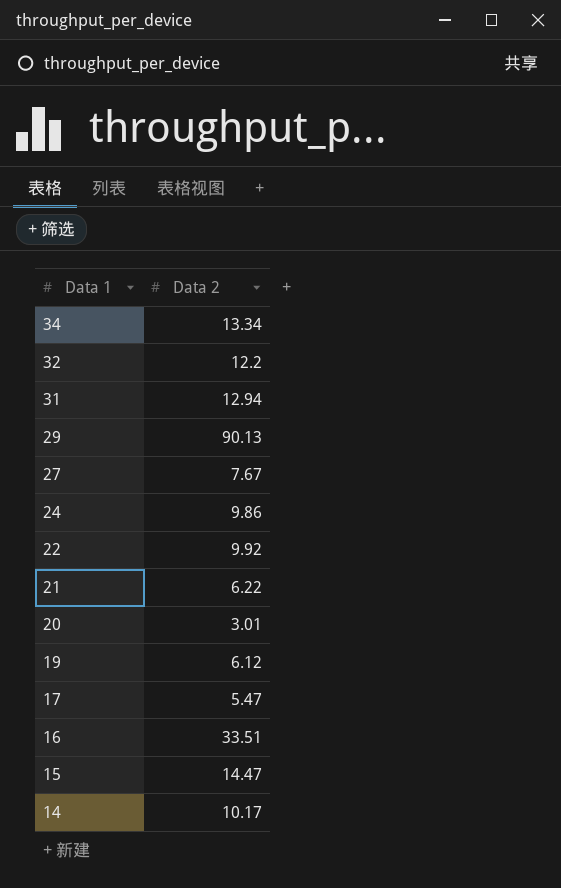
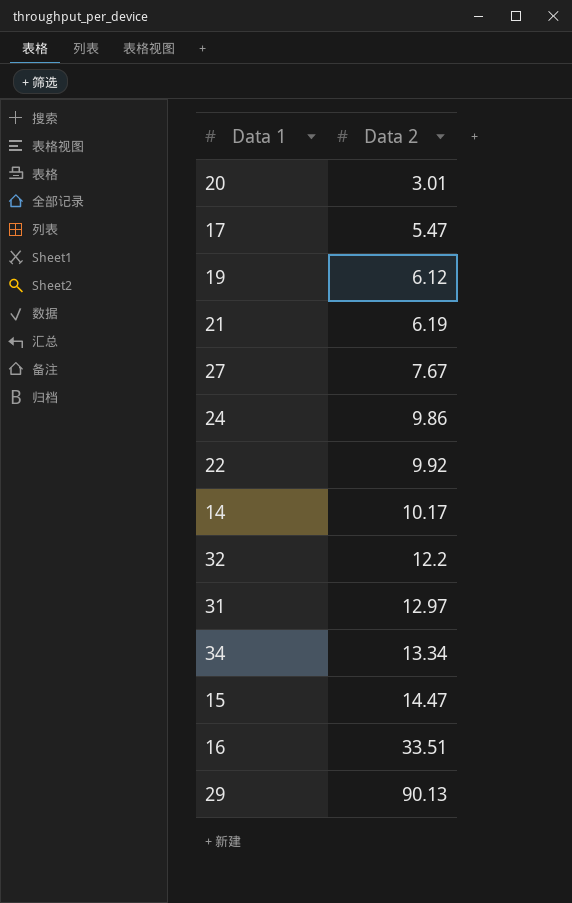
row order: Data 1 descending -> Data 2 ascending
21 | Data 2: 6.22 -> 6.19
31 | Data 2: 12.94 -> 12.97

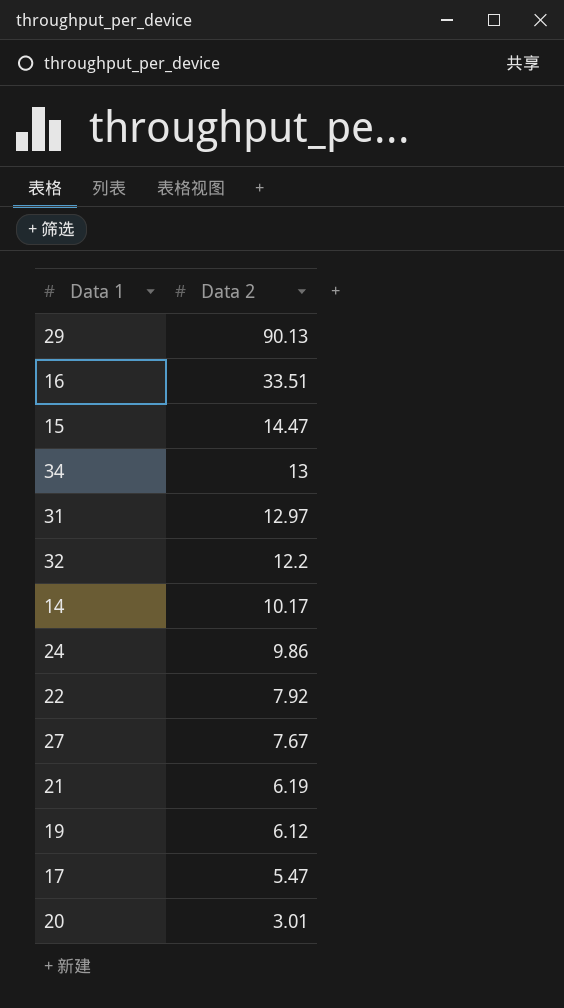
row order: Data 2 ascending -> Data 2 descending
34 | Data 2: 13.34 -> 13
22 | Data 2: 9.92 -> 7.92

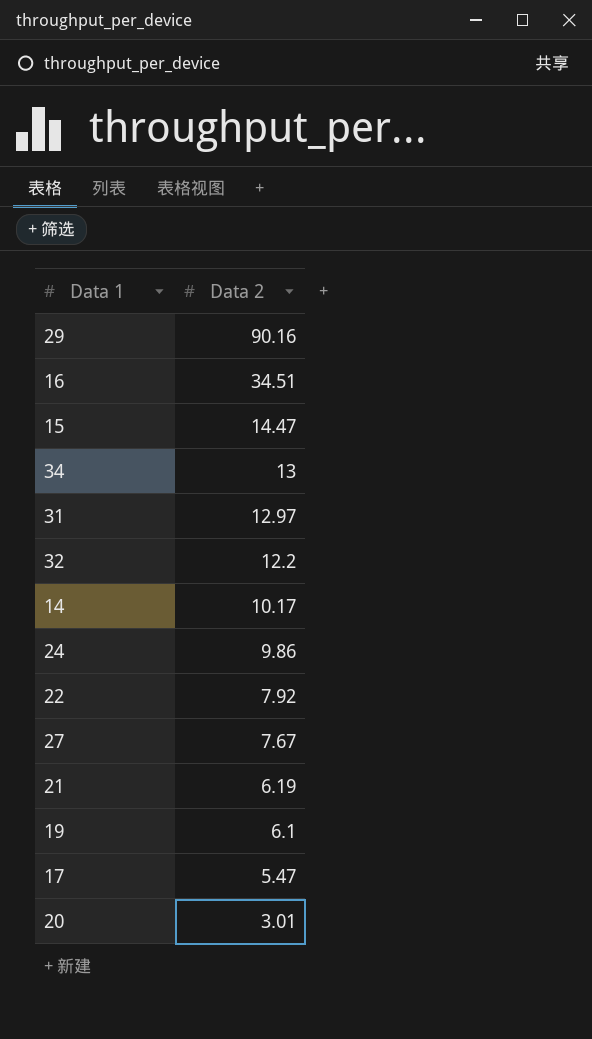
29 | Data 2: 90.13 -> 90.16
16 | Data 2: 33.51 -> 34.51
19 | Data 2: 6.12 -> 6.1

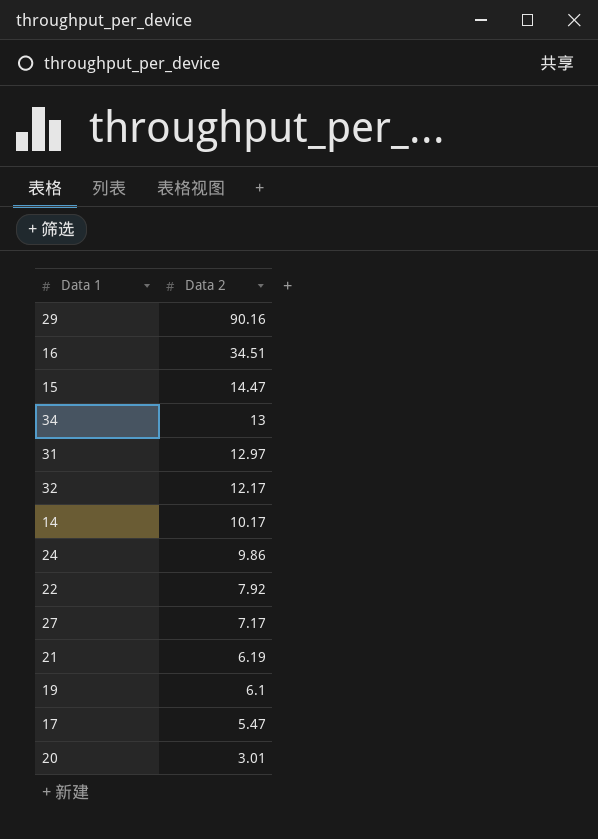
32 | Data 2: 12.2 -> 12.17
27 | Data 2: 7.67 -> 7.17

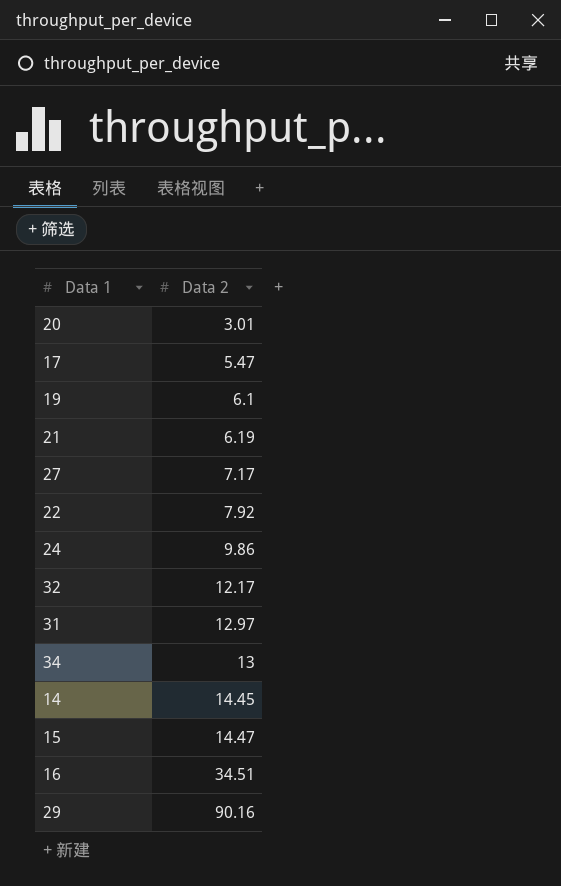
row order: Data 2 descending -> Data 2 ascending
14 | Data 2: 10.17 -> 14.45

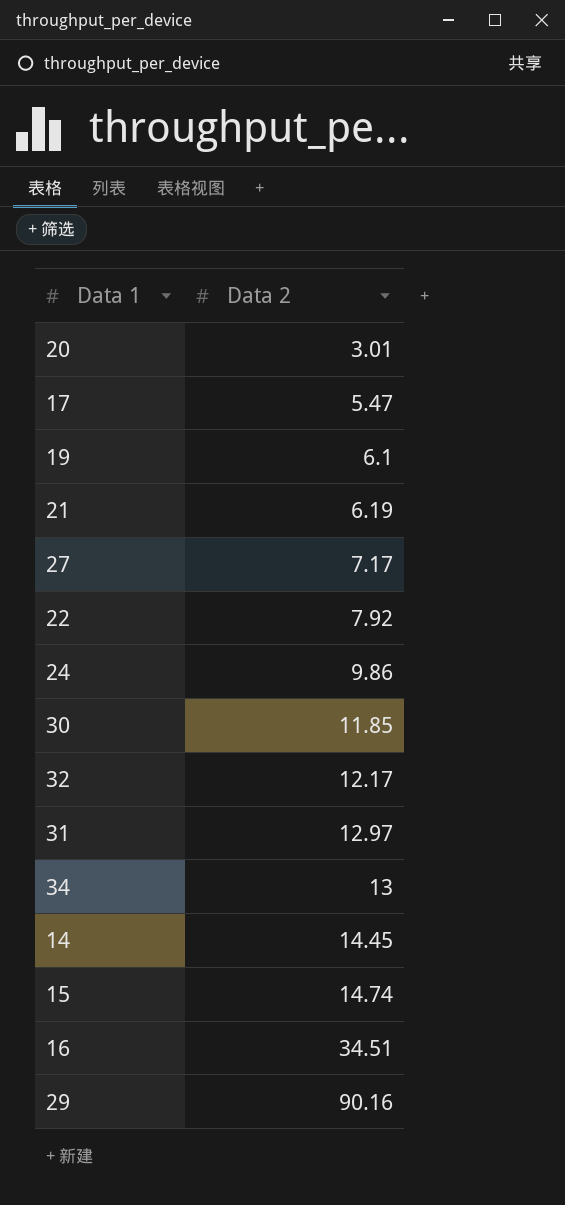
row 30: none -> 11.85
15 | Data 2: 14.47 -> 14.74

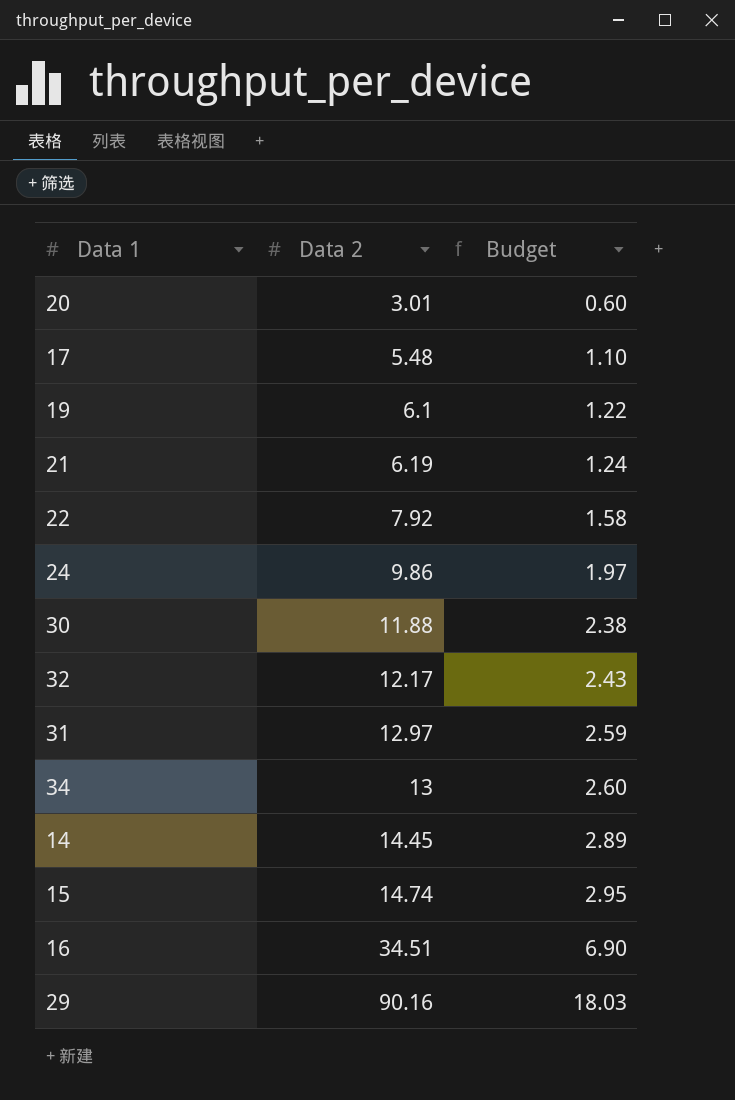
column Budget | formula: none -> [Data 2] * 0.2
row 27: 7.17 -> none
17 | Data 2: 5.47 -> 5.48
30 | Data 2: 11.85 -> 11.88

